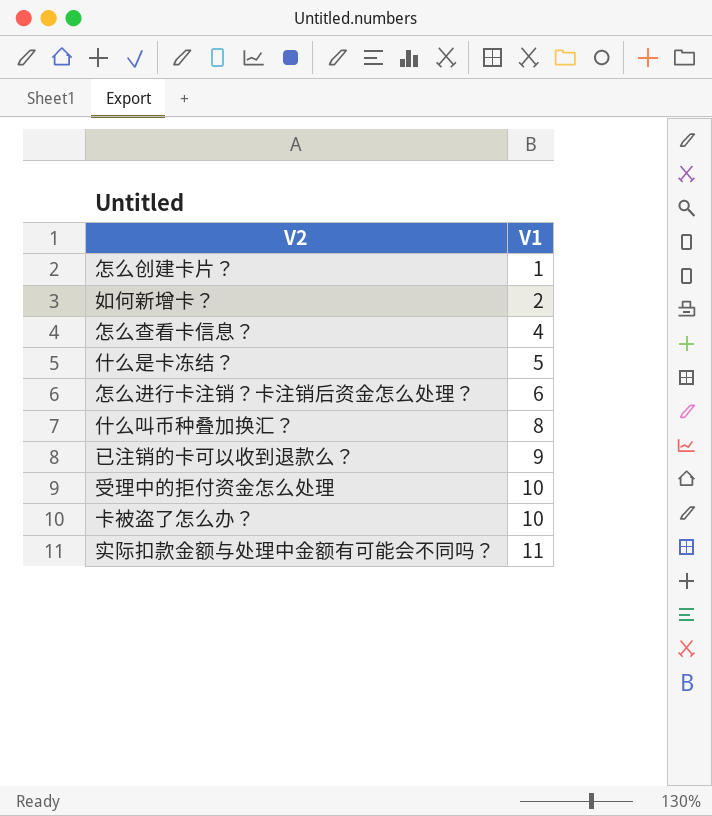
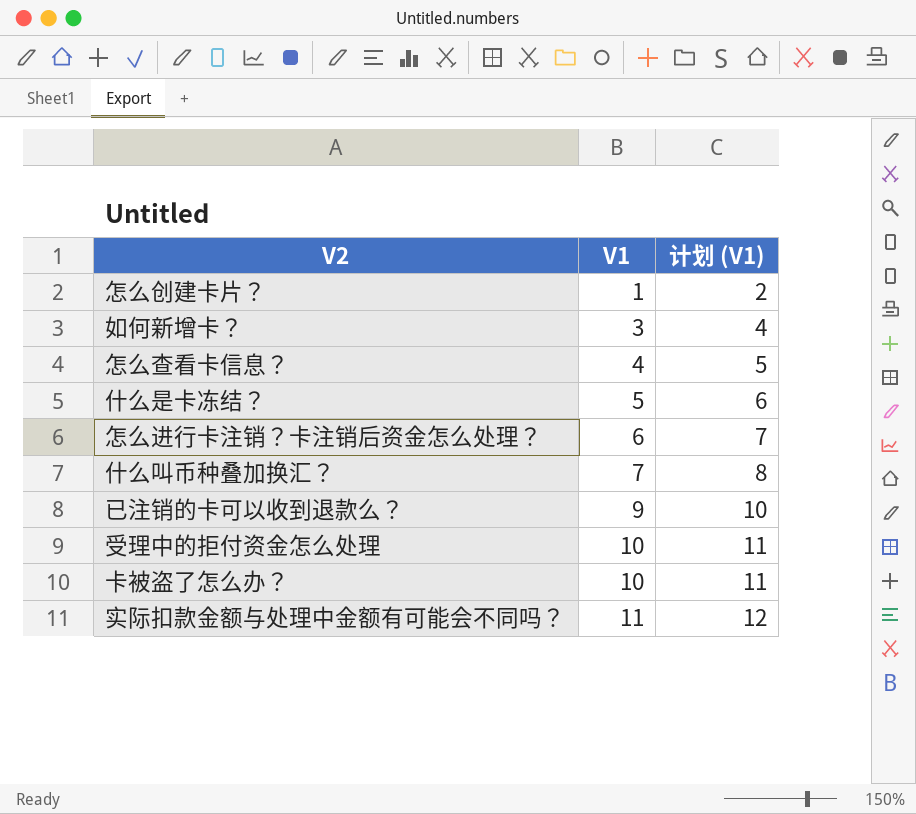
column 计划 (V1) | formula: none -> [V1] + 1
如何新增卡？ | V1: 2 -> 3
什么叫币种叠加换汇？ | V1: 8 -> 7

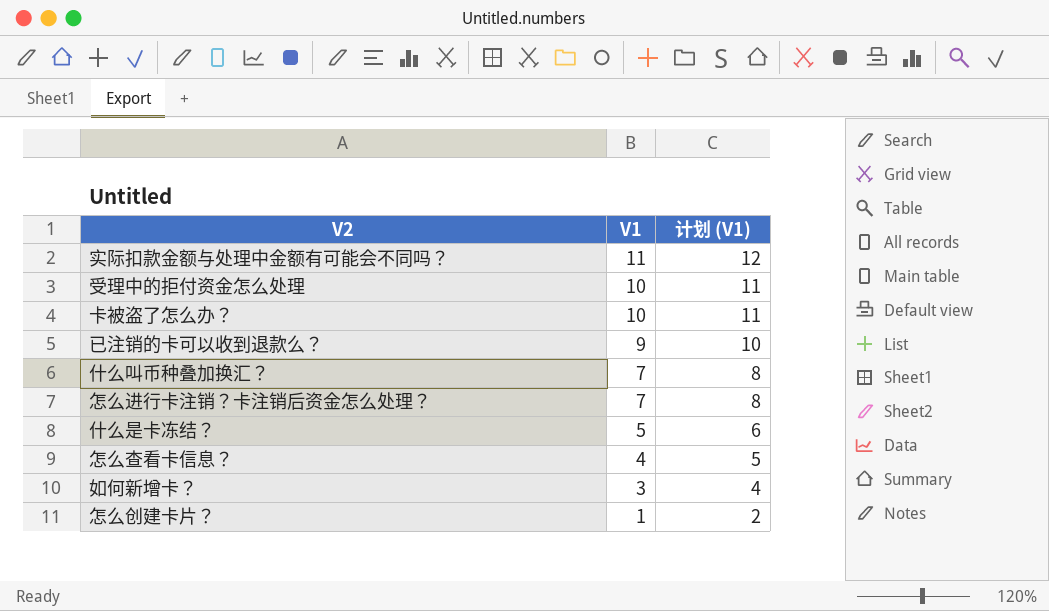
row order: V1 ascending -> V1 descending
怎么进行卡注销？卡注销后资金怎么处理？ | V1: 6 -> 7
怎么进行卡注销？卡注销后资金怎么处理？ | 计划 (V1): 7 -> 8

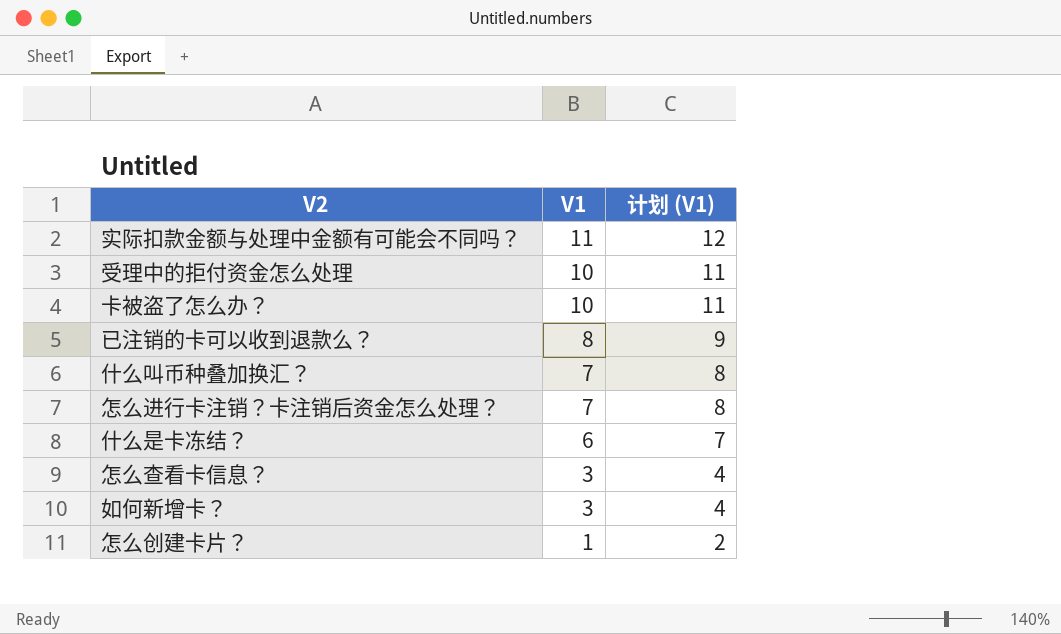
已注销的卡可以收到退款么？ | V1: 9 -> 8
已注销的卡可以收到退款么？ | 计划 (V1): 10 -> 9
什么是卡冻结？ | V1: 5 -> 6
什么是卡冻结？ | 计划 (V1): 6 -> 7
怎么查看卡信息？ | V1: 4 -> 3
怎么查看卡信息？ | 计划 (V1): 5 -> 4

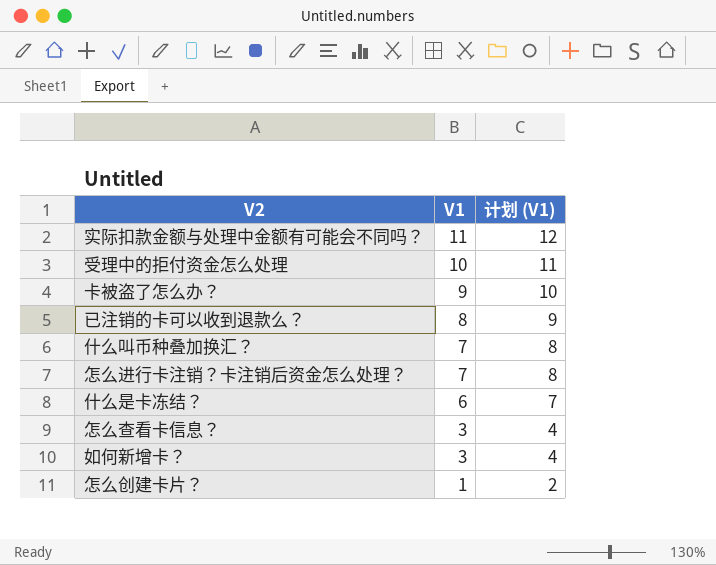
卡被盗了怎么办？ | V1: 10 -> 9
卡被盗了怎么办？ | 计划 (V1): 11 -> 10

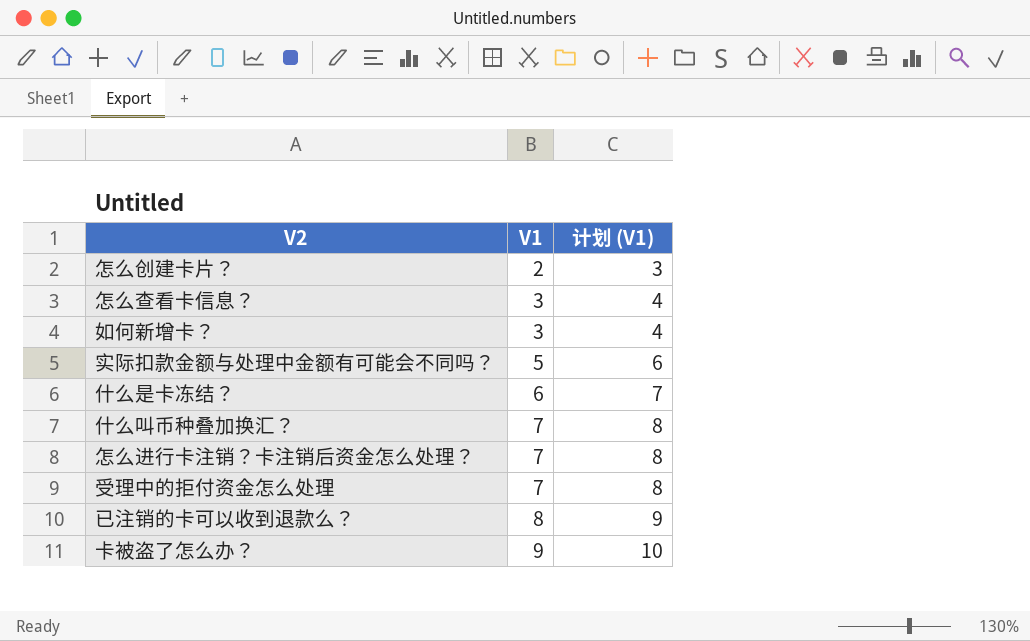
row order: V1 descending -> V1 ascending
怎么创建卡片？ | V1: 1 -> 2
怎么创建卡片？ | 计划 (V1): 2 -> 3
实际扣款金额与处理中金额有可能会不同吗？ | V1: 11 -> 5
实际扣款金额与处理中金额有可能会不同吗？ | 计划 (V1): 12 -> 6
受理中的拒付资金怎么处理 | V1: 10 -> 7
受理中的拒付资金怎么处理 | 计划 (V1): 11 -> 8

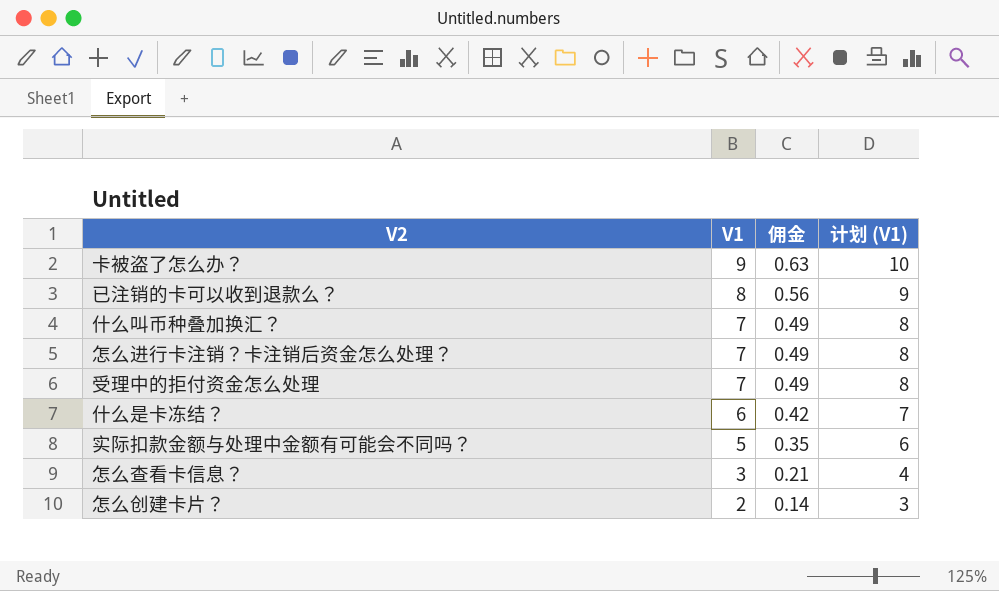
row order: V1 ascending -> V1 descending
column 佣金 | formula: none -> [V1] * 0.07
row 如何新增卡？: 3 | 4 -> none

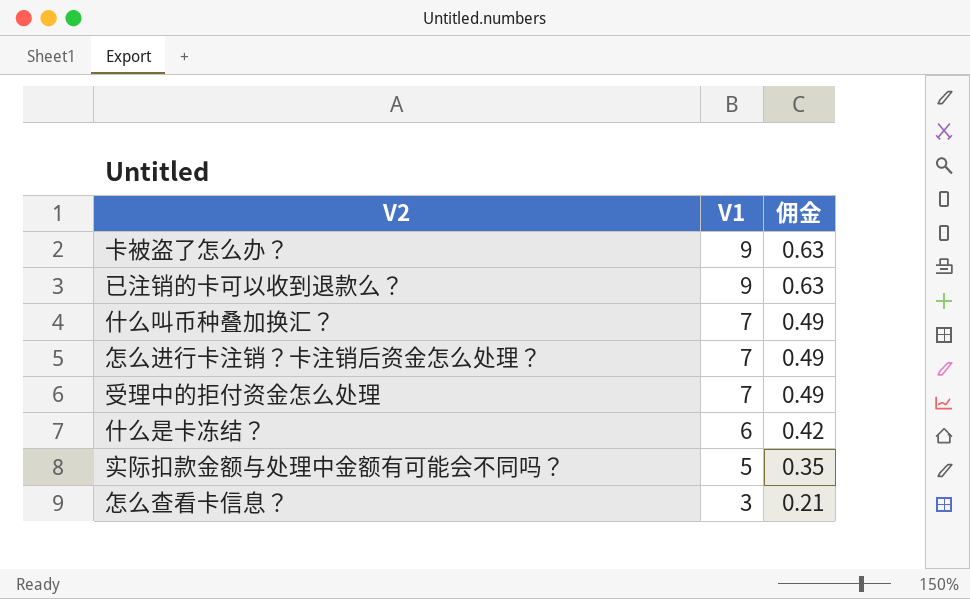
column 计划 (V1) | formula: [V1] + 1 -> none
row 怎么创建卡片？: 2 | 0.14 | 3 -> none
已注销的卡可以收到退款么？ | V1: 8 -> 9
已注销的卡可以收到退款么？ | 佣金: 0.56 -> 0.63

